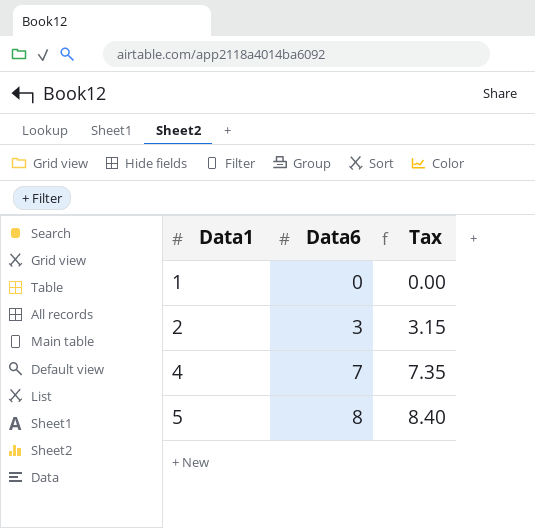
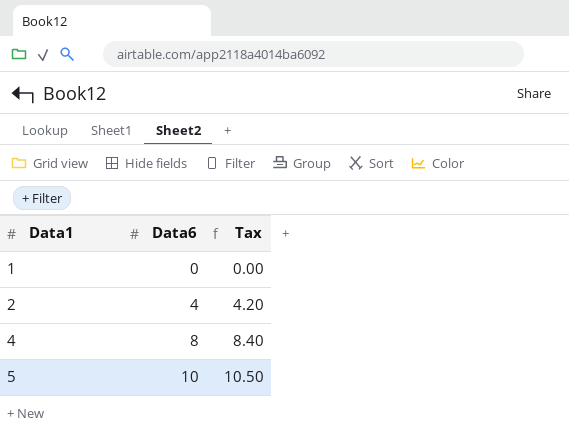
2 | Data6: 3 -> 4
2 | Tax: 3.15 -> 4.20
4 | Data6: 7 -> 8
4 | Tax: 7.35 -> 8.40
5 | Data6: 8 -> 10
5 | Tax: 8.40 -> 10.50

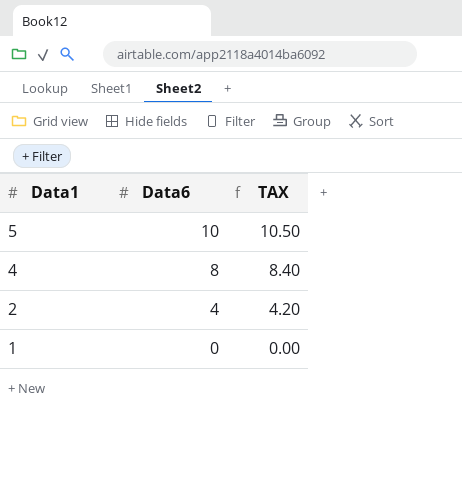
row order: Data1 ascending -> Data1 descending
column name: Tax -> TAX

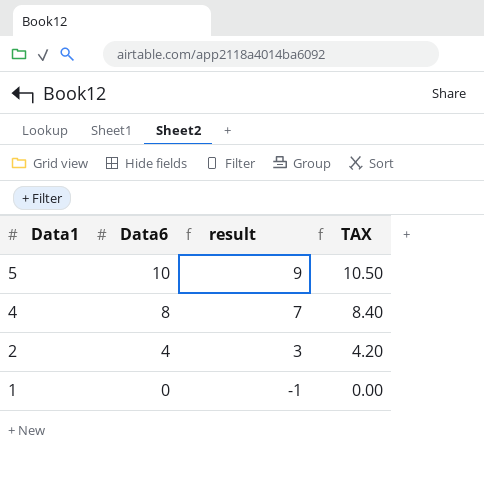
column result | formula: none -> [Data6] - 1

